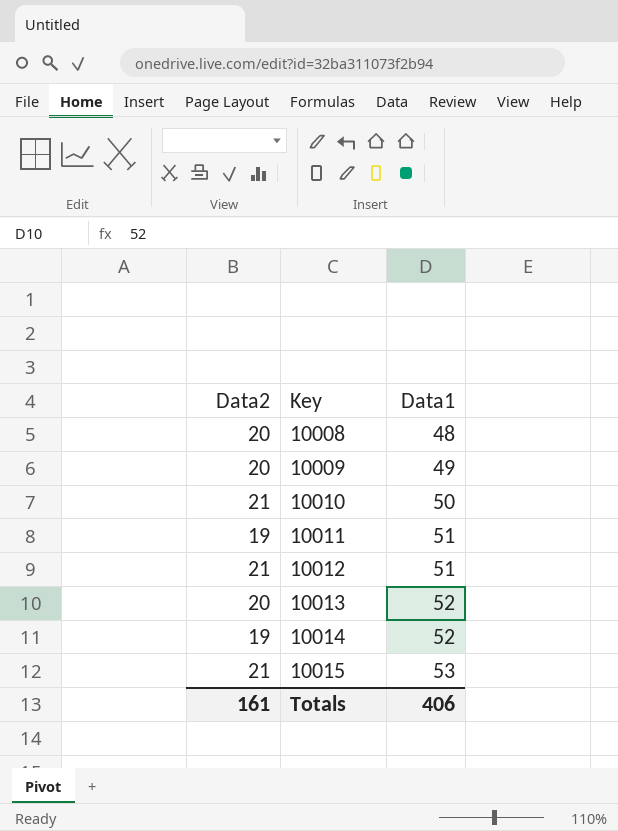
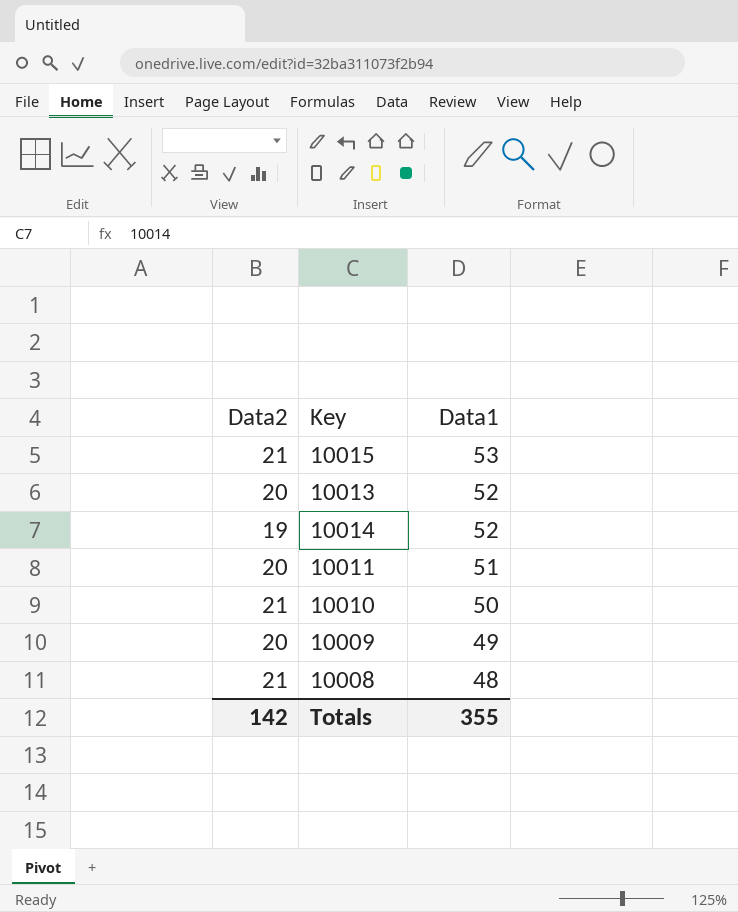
row order: Key ascending -> Data1 descending
row 10012: 21 | 51 -> none
10011 | Data2: 19 -> 20
10008 | Data2: 20 -> 21
Totals | Data2: 161 -> 142
Totals | Data1: 406 -> 355

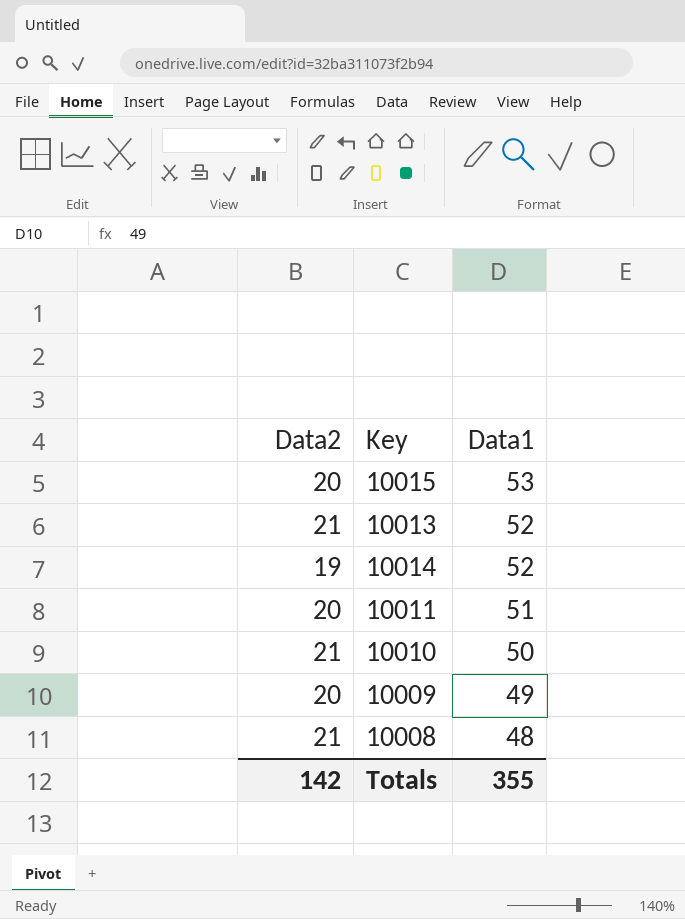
10015 | Data2: 21 -> 20
10013 | Data2: 20 -> 21

